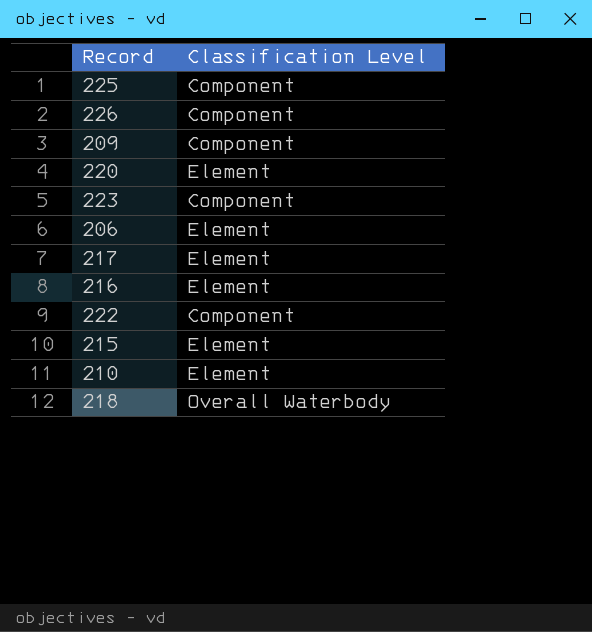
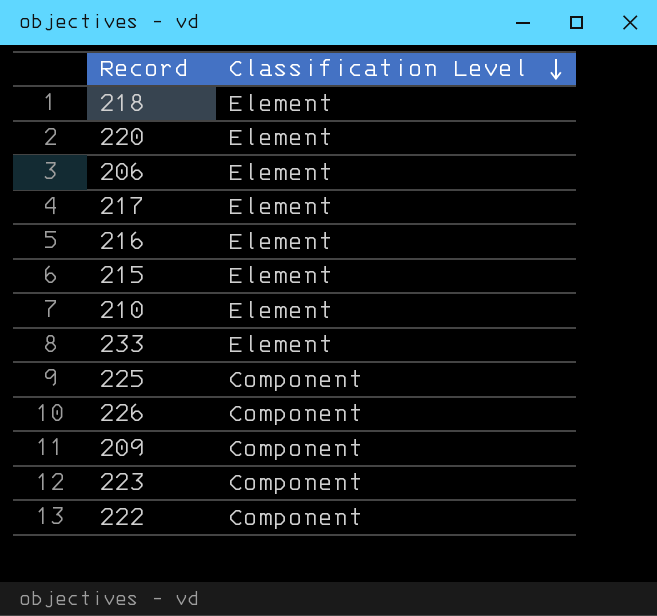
row order: none -> Classification Level descending
218 | Classification Level: Overall Waterbody -> Element
row 233: none -> Element

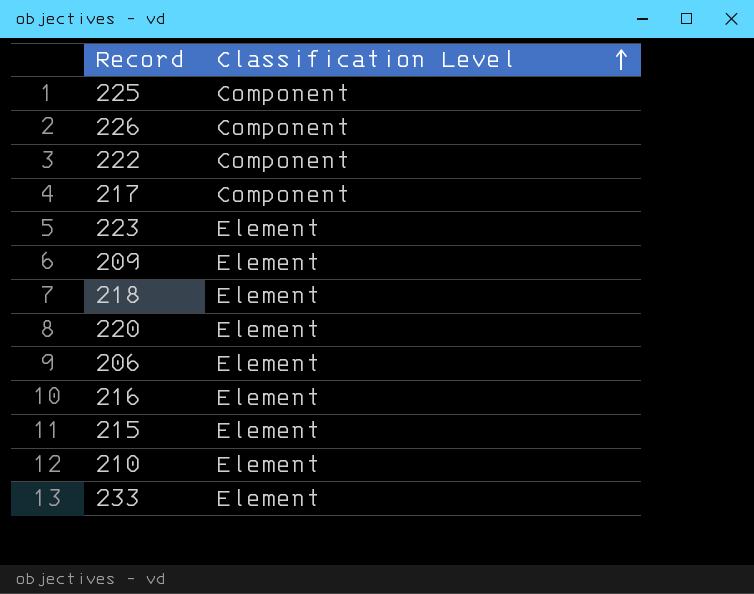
row order: Classification Level descending -> Classification Level ascending
217 | Classification Level: Element -> Component
223 | Classification Level: Component -> Element
209 | Classification Level: Component -> Element

